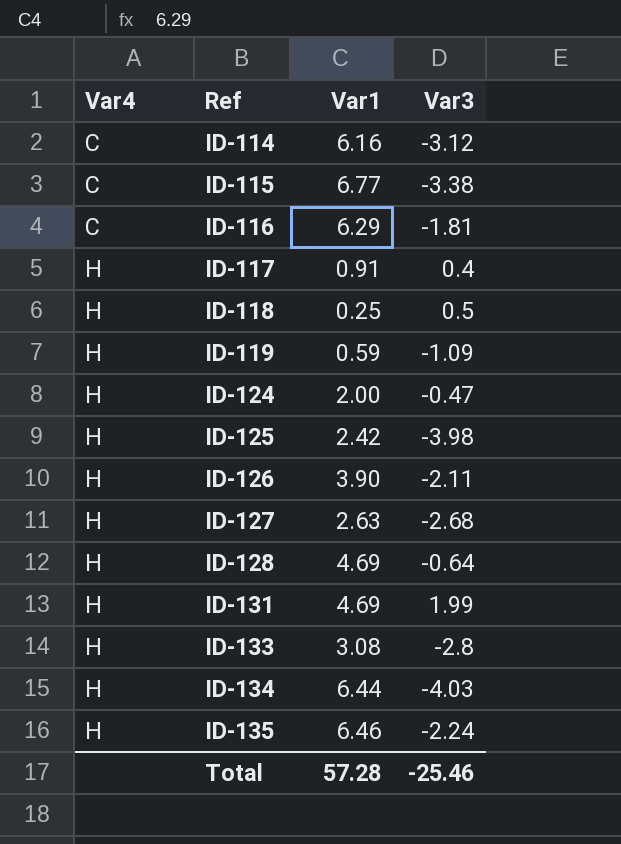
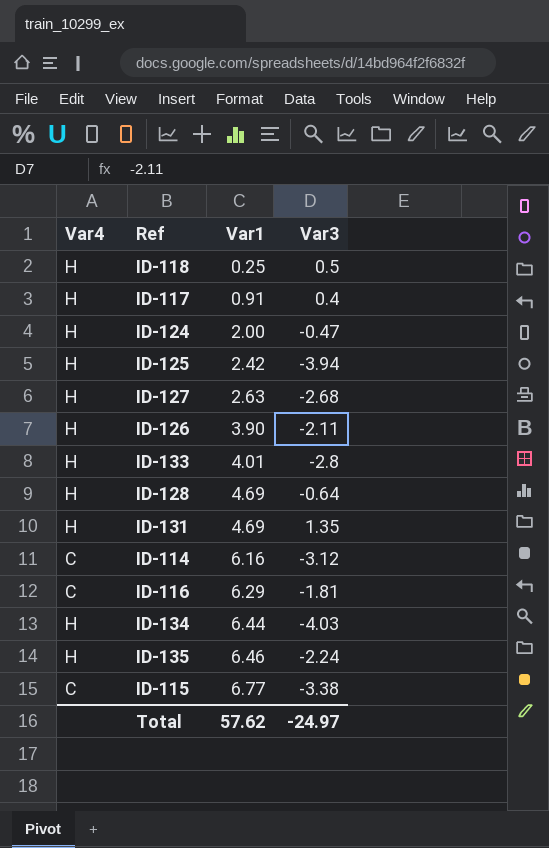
row order: Var4 ascending -> Var1 ascending
row ID-119: H | 0.59 | -1.09 -> none
ID-125 | Var3: -3.98 -> -3.94
ID-133 | Var1: 3.08 -> 4.01
ID-131 | Var3: 1.99 -> 1.35
Total | Var1: 57.28 -> 57.62
Total | Var3: -25.46 -> -24.97

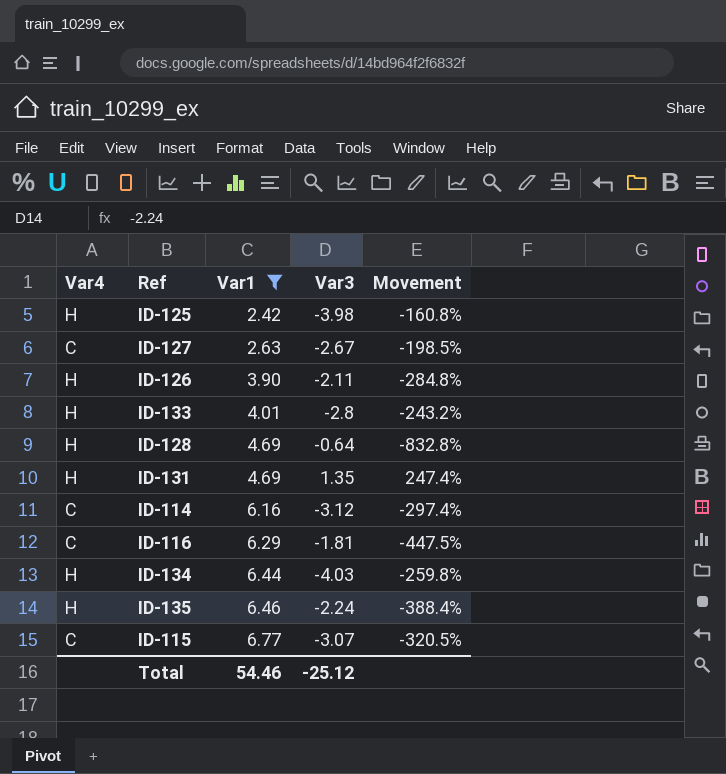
filter: none -> Var1 >= 2.42
column Movement | formula: none -> ([Var1] - [Var3]) / [Var3]
ID-125 | Var3: -3.94 -> -3.98
ID-127 | Var4: H -> C
ID-127 | Var3: -2.68 -> -2.67
ID-115 | Var3: -3.38 -> -3.07
Total | Var1: 57.62 -> 54.46
Total | Var3: -24.97 -> -25.12

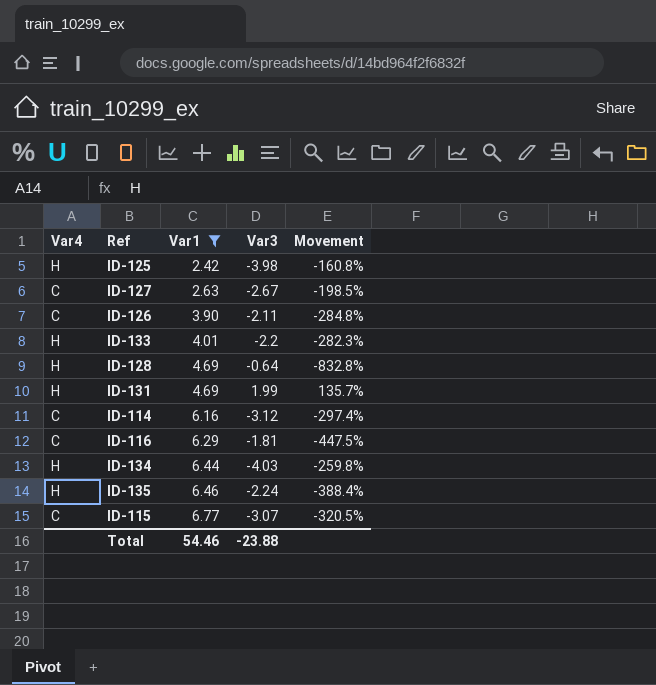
ID-126 | Var4: H -> C
ID-133 | Var3: -2.8 -> -2.2
ID-133 | Movement: -243.2% -> -282.3%
ID-131 | Var3: 1.35 -> 1.99
ID-131 | Movement: 247.4% -> 135.7%
Total | Var3: -25.12 -> -23.88

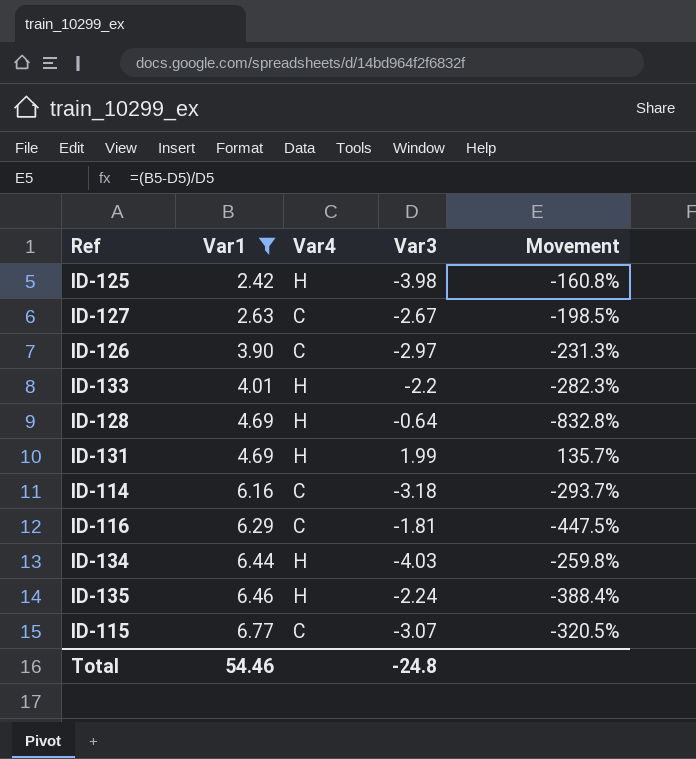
column Var4 | position: 1 -> 3
ID-126 | Var3: -2.11 -> -2.97
ID-126 | Movement: -284.8% -> -231.3%
ID-114 | Var3: -3.12 -> -3.18
ID-114 | Movement: -297.4% -> -293.7%
Total | Var3: -23.88 -> -24.8

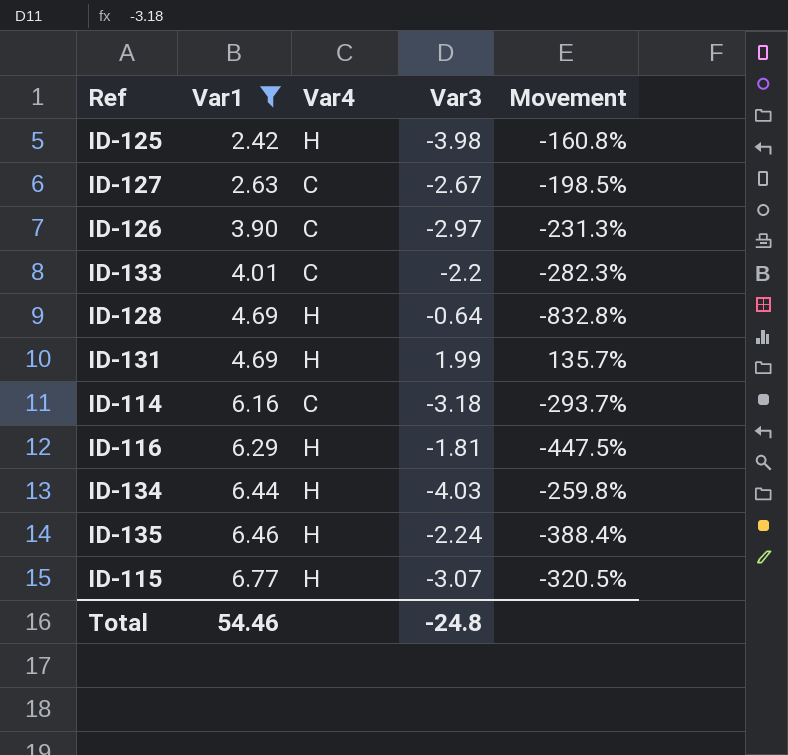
ID-133 | Var4: H -> C
ID-116 | Var4: C -> H
ID-115 | Var4: C -> H

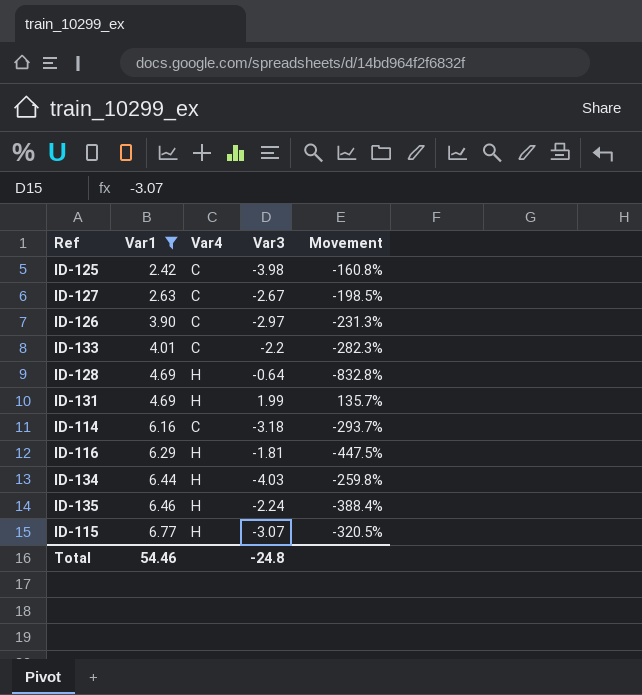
ID-125 | Var4: H -> C

